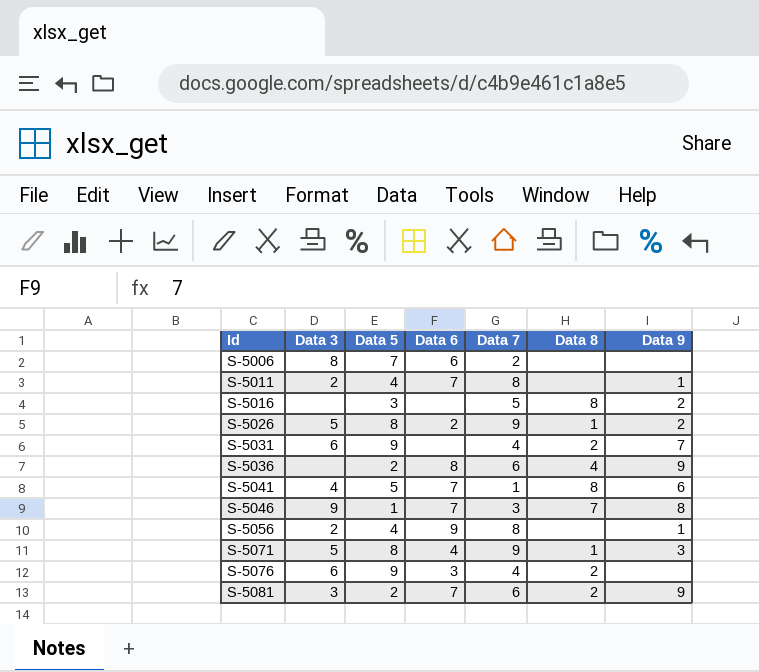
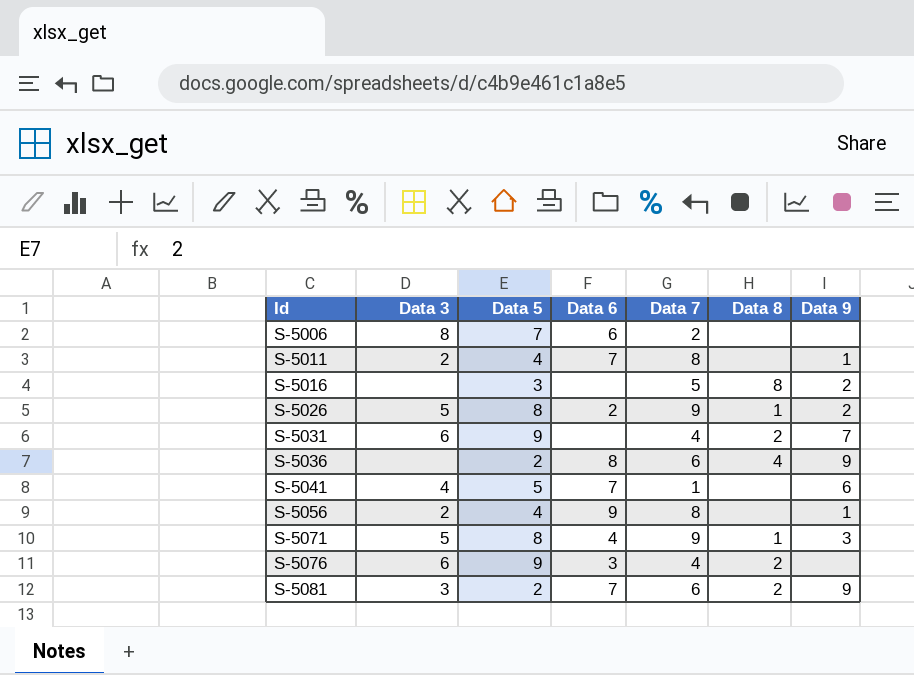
row S-5046: 9 | 1 | 7 | 3 | 7 | 8 -> none
S-5041 | Data 8: 8 -> none

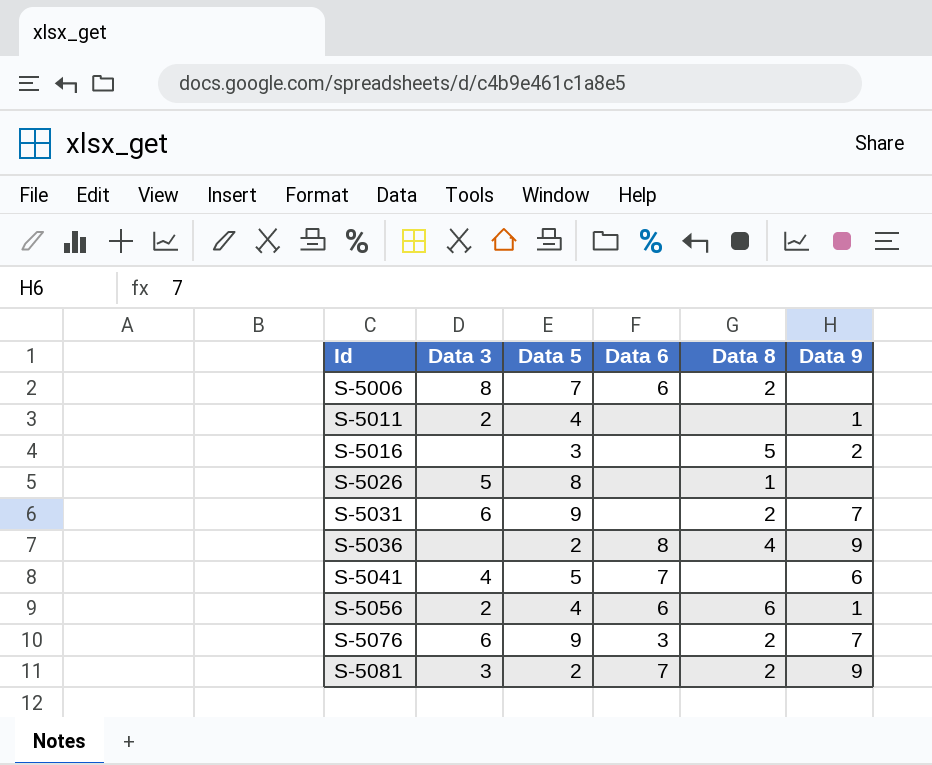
column Data 7 | position: 5 -> none
row S-5071: 5 | 8 | 4 | 9 | 1 | 3 -> none
S-5006 | Data 8: none -> 2
S-5011 | Data 6: 7 -> none
S-5016 | Data 8: 8 -> 5
S-5026 | Data 6: 2 -> none
S-5026 | Data 9: 2 -> none
S-5056 | Data 6: 9 -> 6
S-5056 | Data 8: none -> 6
S-5076 | Data 9: none -> 7

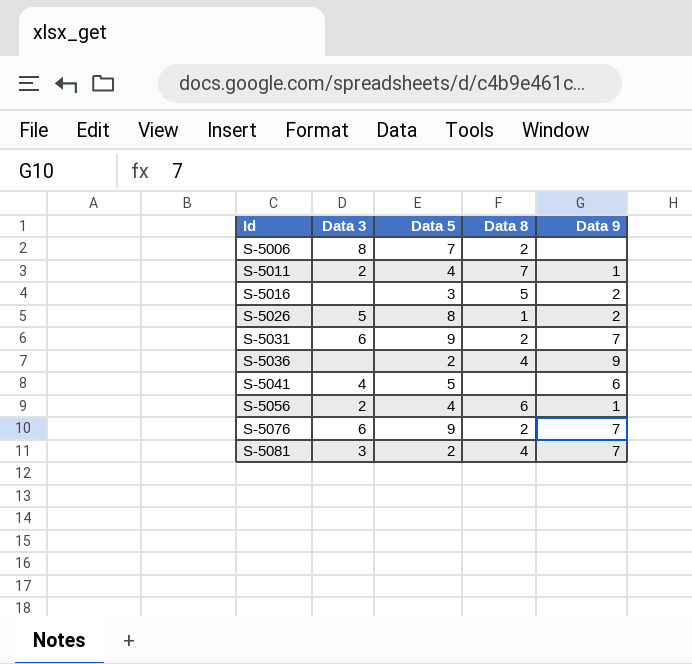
column Data 6 | position: 4 -> none
S-5011 | Data 8: none -> 7
S-5026 | Data 9: none -> 2
S-5081 | Data 8: 2 -> 4
S-5081 | Data 9: 9 -> 7

